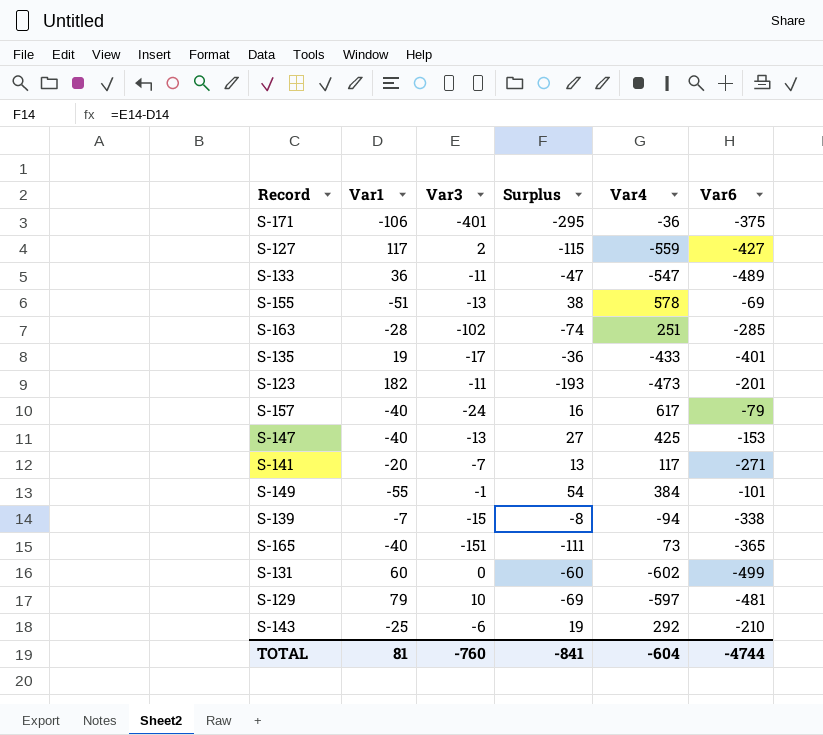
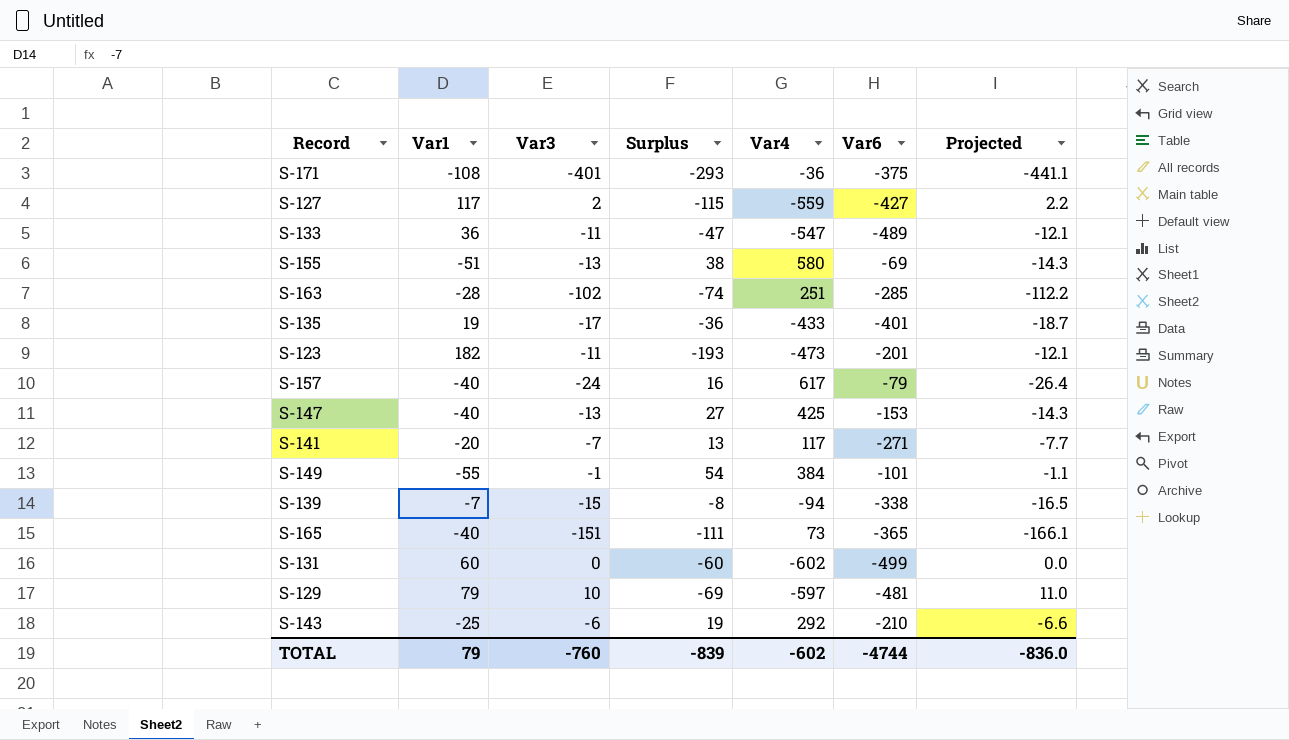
column Projected | formula: none -> [Var3] * 1.1
S-171 | Var1: -106 -> -108
S-171 | Surplus: -295 -> -293
S-155 | Var4: 578 -> 580
TOTAL | Var1: 81 -> 79
TOTAL | Surplus: -841 -> -839
TOTAL | Var4: -604 -> -602

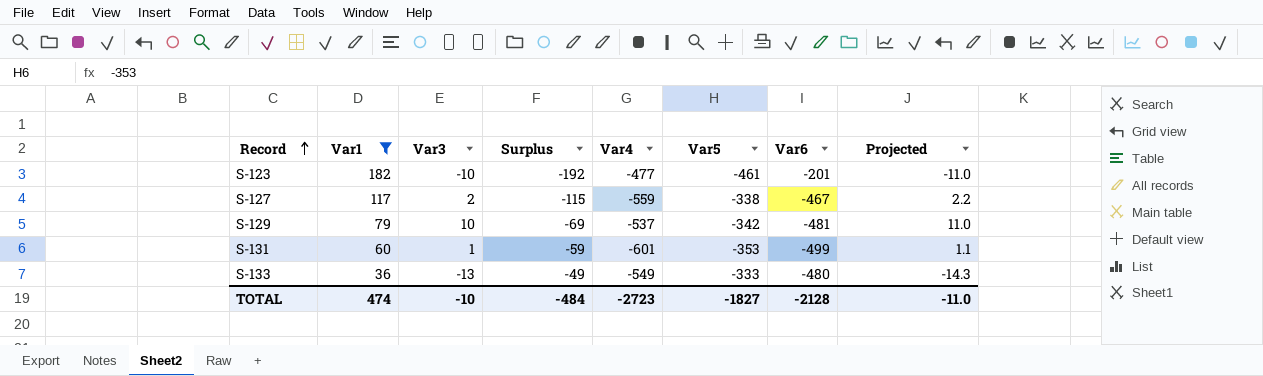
filter: none -> Var1 >= 36
row order: none -> Record ascending
column Var5 | position: none -> 6
S-123 | Var3: -11 -> -10
S-123 | Surplus: -193 -> -192
S-123 | Var4: -473 -> -477
S-123 | Projected: -12.1 -> -11.0
S-127 | Var6: -427 -> -467
S-129 | Var4: -597 -> -537
S-131 | Var3: 0 -> 1
S-131 | Surplus: -60 -> -59
S-131 | Var4: -602 -> -601
S-131 | Projected: 0.0 -> 1.1
S-133 | Var3: -11 -> -13
S-133 | Surplus: -47 -> -49
S-133 | Var4: -547 -> -549
S-133 | Var6: -489 -> -480
S-133 | Projected: -12.1 -> -14.3
TOTAL | Var1: 79 -> 474
TOTAL | Var3: -760 -> -10
TOTAL | Surplus: -839 -> -484
TOTAL | Var4: -602 -> -2723
TOTAL | Var6: -4744 -> -2128
TOTAL | Projected: -836.0 -> -11.0

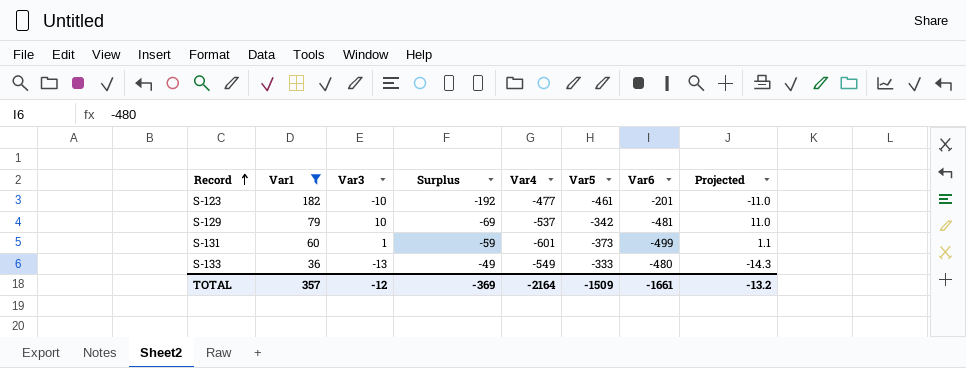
row S-127: 117 | 2 | -115 | -559 | -338 | -467 | 2.2 -> none
S-131 | Var5: -353 -> -373
TOTAL | Var1: 474 -> 357
TOTAL | Var3: -10 -> -12
TOTAL | Surplus: -484 -> -369
TOTAL | Var4: -2723 -> -2164
TOTAL | Var5: -1827 -> -1509
TOTAL | Var6: -2128 -> -1661
TOTAL | Projected: -11.0 -> -13.2

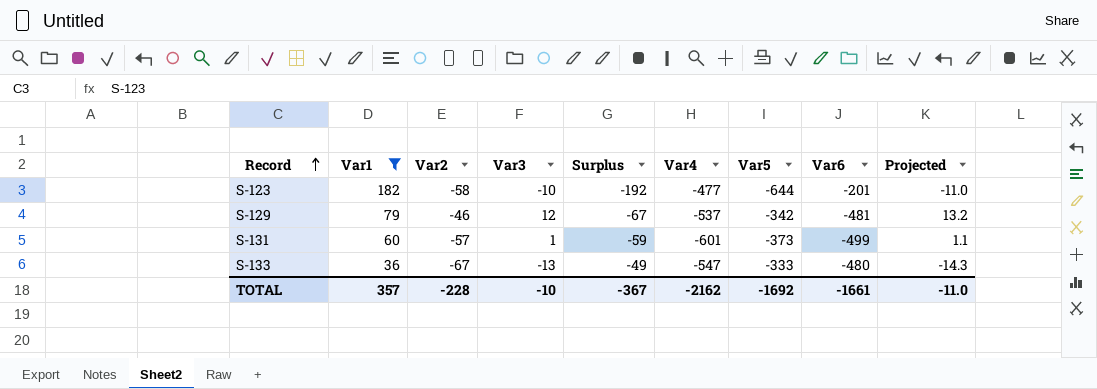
column Var2 | position: none -> 3
S-123 | Var5: -461 -> -644
S-129 | Var3: 10 -> 12
S-129 | Surplus: -69 -> -67
S-129 | Projected: 11.0 -> 13.2
S-133 | Var4: -549 -> -547
TOTAL | Var3: -12 -> -10
TOTAL | Surplus: -369 -> -367
TOTAL | Var4: -2164 -> -2162
TOTAL | Var5: -1509 -> -1692
TOTAL | Projected: -13.2 -> -11.0

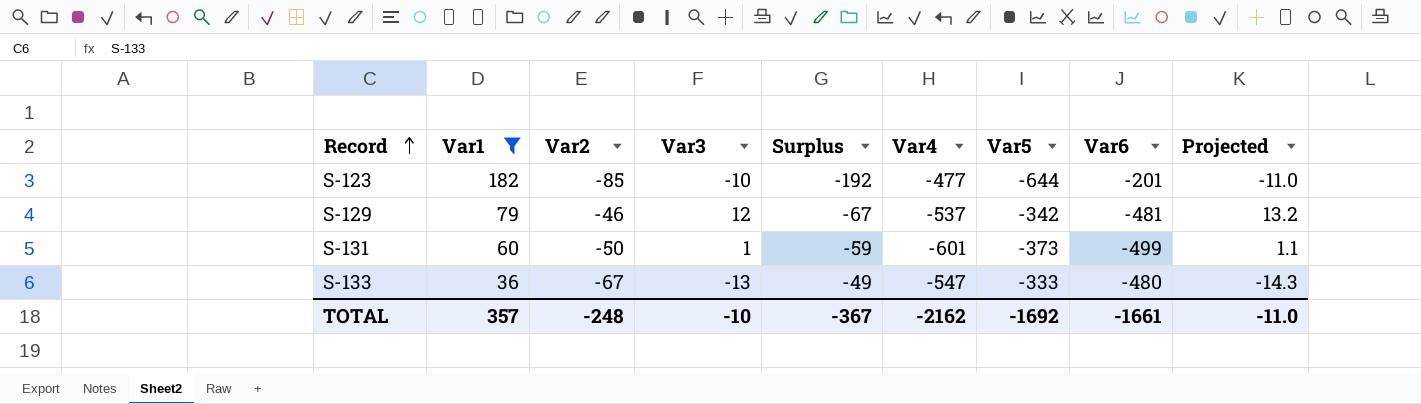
S-123 | Var2: -58 -> -85
S-131 | Var2: -57 -> -50
TOTAL | Var2: -228 -> -248

